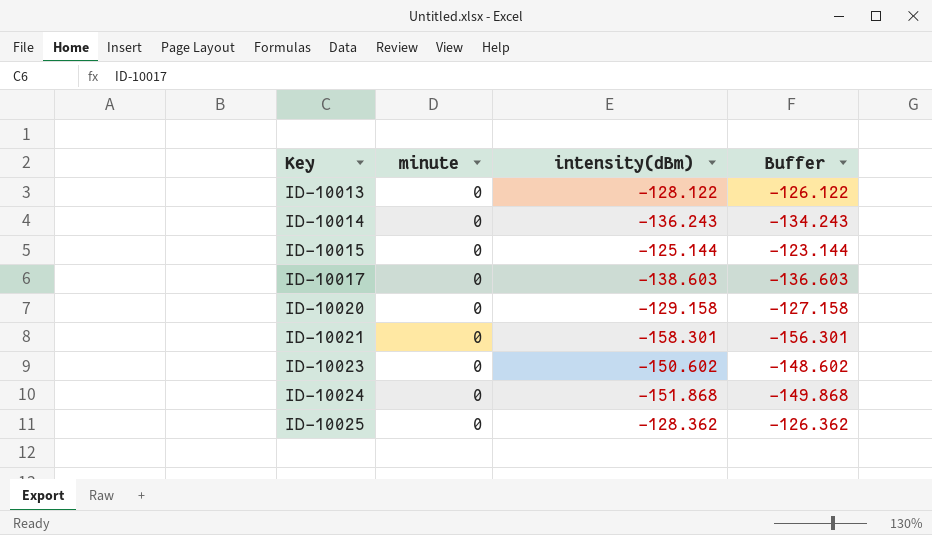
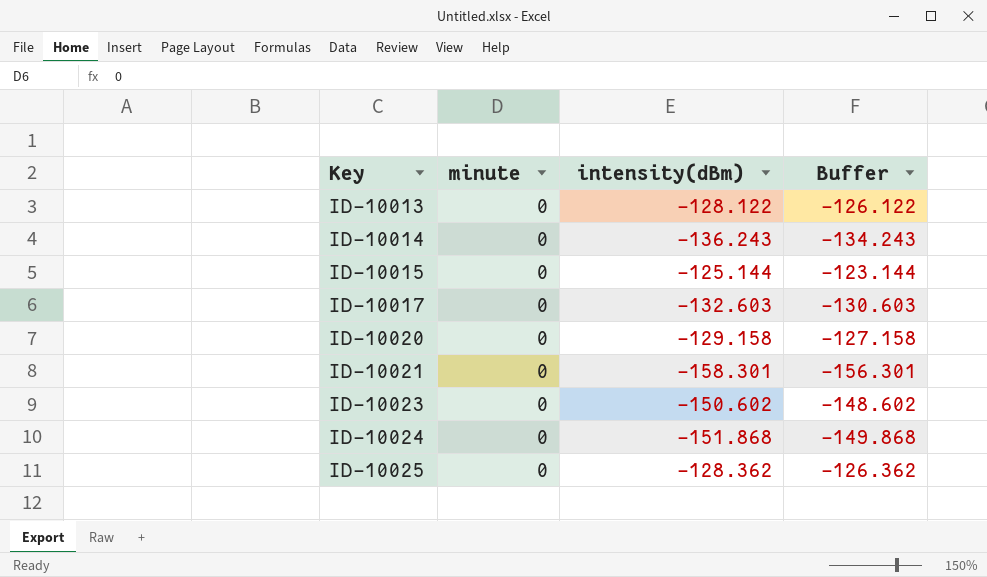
ID-10017 | intensity(dBm): -138.603 -> -132.603
ID-10017 | Buffer: -136.603 -> -130.603

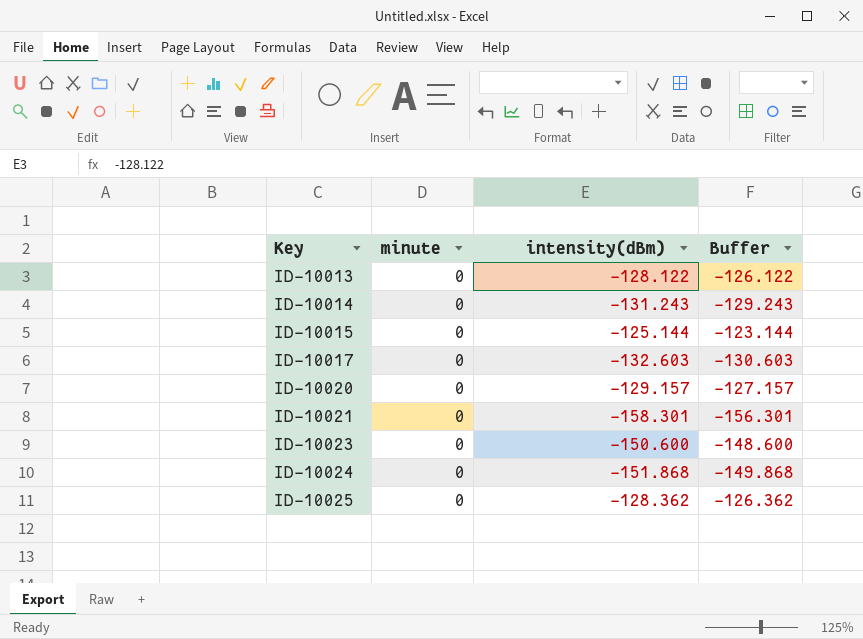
ID-10014 | intensity(dBm): -136.243 -> -131.243
ID-10014 | Buffer: -134.243 -> -129.243
ID-10020 | intensity(dBm): -129.158 -> -129.157
ID-10020 | Buffer: -127.158 -> -127.157
ID-10023 | intensity(dBm): -150.602 -> -150.600
ID-10023 | Buffer: -148.602 -> -148.600

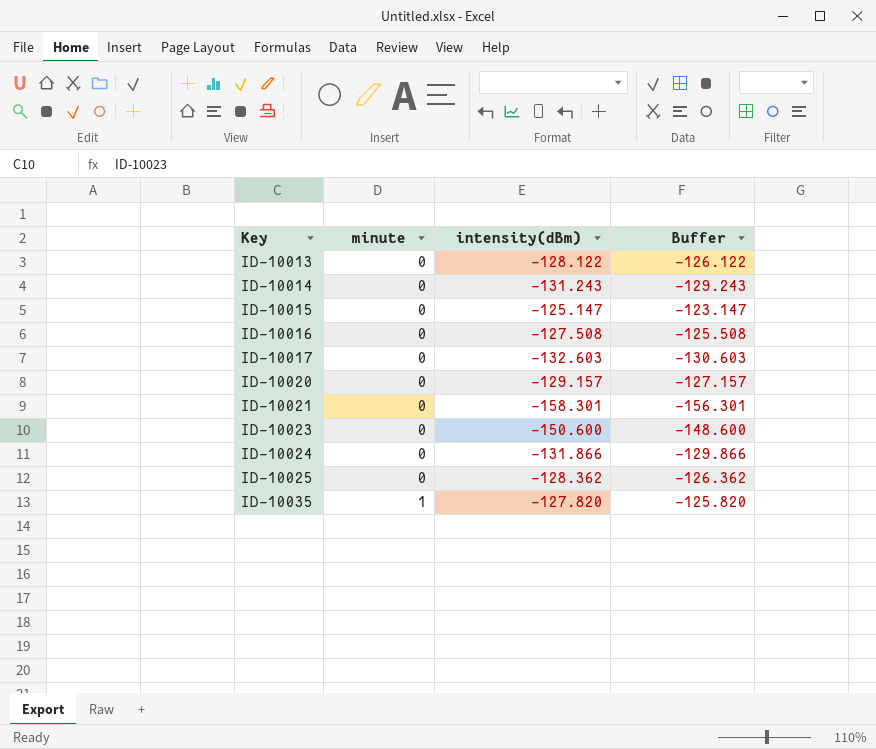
ID-10015 | intensity(dBm): -125.144 -> -125.147
ID-10015 | Buffer: -123.144 -> -123.147
row ID-10016: none -> 0 | -127.508 | -125.508
ID-10024 | intensity(dBm): -151.868 -> -131.866
ID-10024 | Buffer: -149.868 -> -129.866
row ID-10035: none -> 1 | -127.820 | -125.820

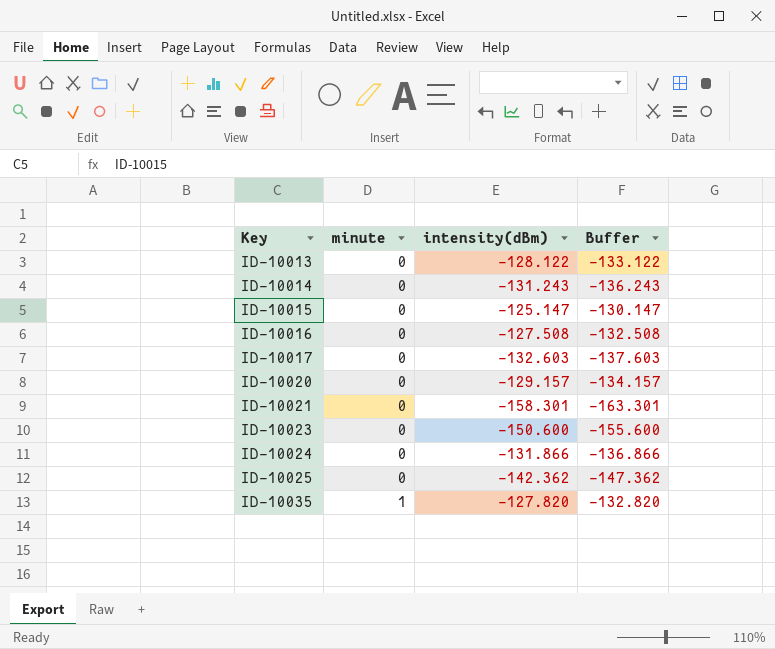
column Buffer | formula: [intensity(dBm)] + 2 -> [intensity(dBm)] - 5
ID-10025 | intensity(dBm): -128.362 -> -142.362

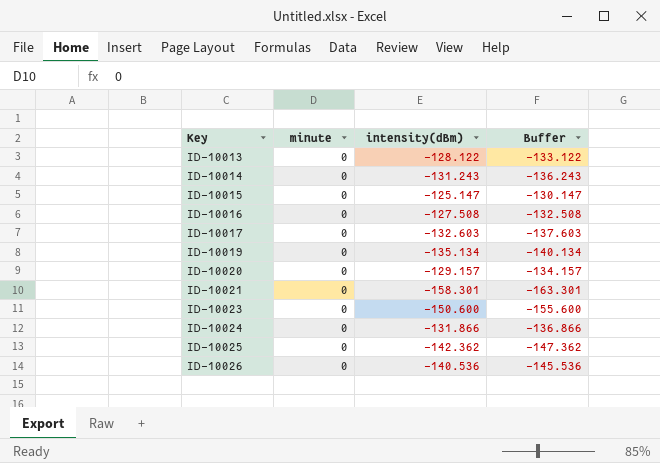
row ID-10035: 1 | -127.820 | -132.820 -> none
row ID-10019: none -> 0 | -135.134 | -140.134
row ID-10026: none -> 0 | -140.536 | -145.536

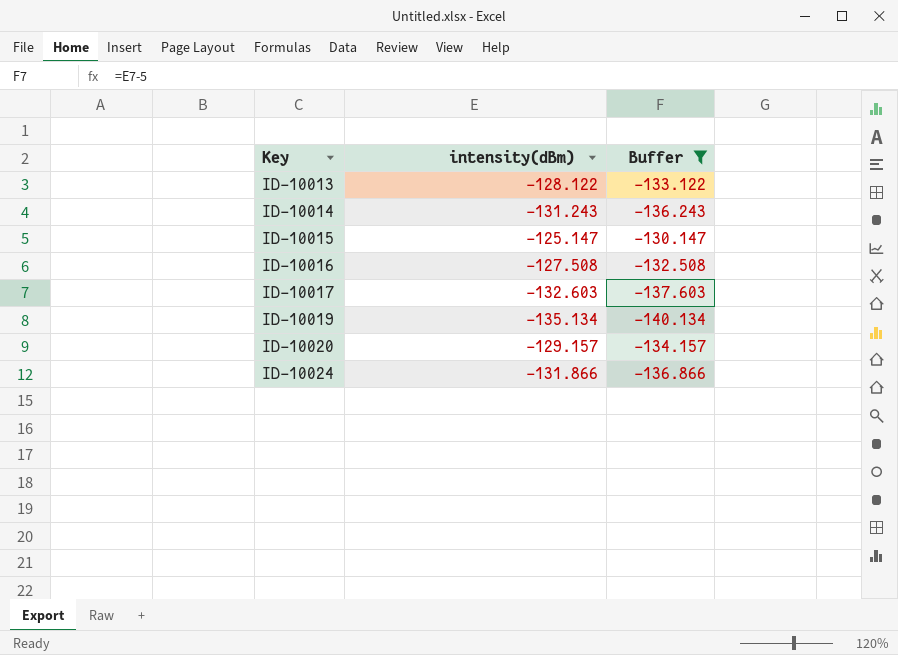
filter: none -> Buffer >= -140.134
column minute | position: 2 -> none

